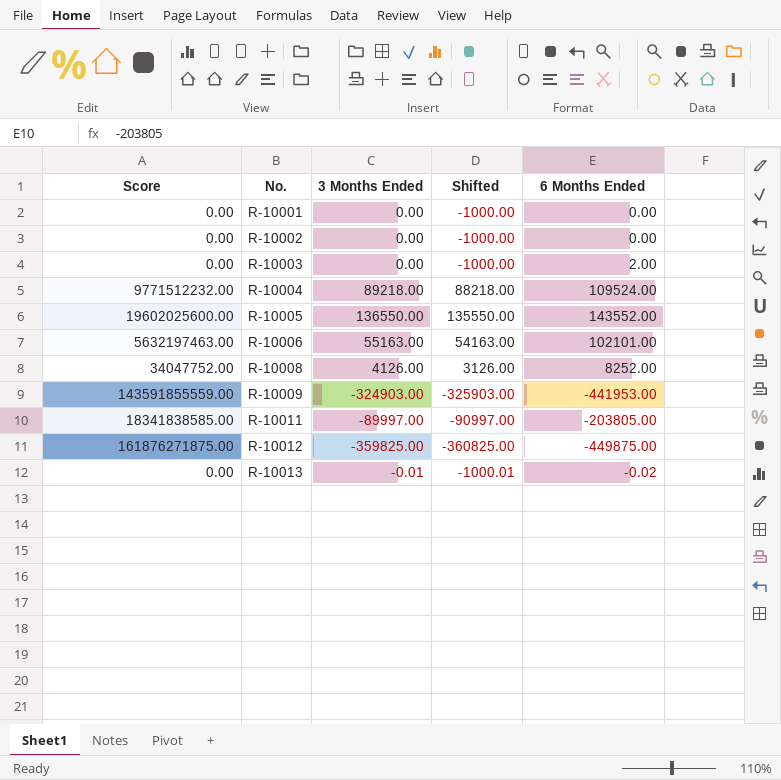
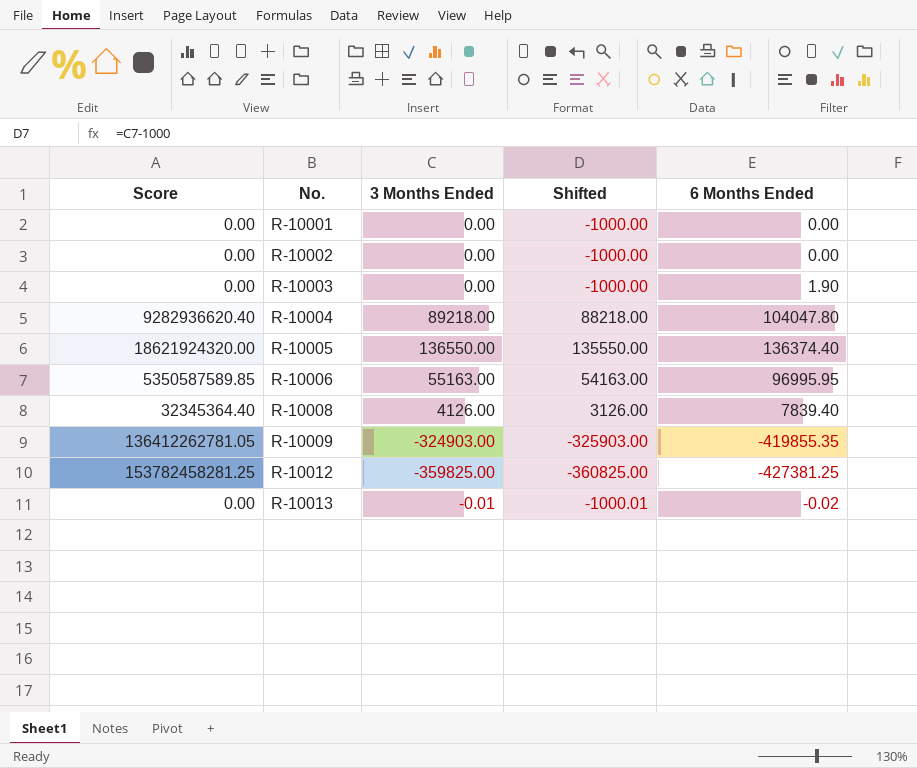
row R-10011: 18341838585.00 | -89997.00 | -90997.00 | -203805.00 -> none
R-10003 | 6 Months Ended: 2.00 -> 1.90
R-10004 | Score: 9771512232.00 -> 9282936620.40
R-10004 | 6 Months Ended: 109524.00 -> 104047.80
R-10005 | Score: 19602025600.00 -> 18621924320.00
R-10005 | 6 Months Ended: 143552.00 -> 136374.40
R-10006 | Score: 5632197463.00 -> 5350587589.85
R-10006 | 6 Months Ended: 102101.00 -> 96995.95
R-10008 | Score: 34047752.00 -> 32345364.40
R-10008 | 6 Months Ended: 8252.00 -> 7839.40
R-10009 | Score: 143591855559.00 -> 136412262781.05
R-10009 | 6 Months Ended: -441953.00 -> -419855.35
R-10012 | Score: 161876271875.00 -> 153782458281.25
R-10012 | 6 Months Ended: -449875.00 -> -427381.25

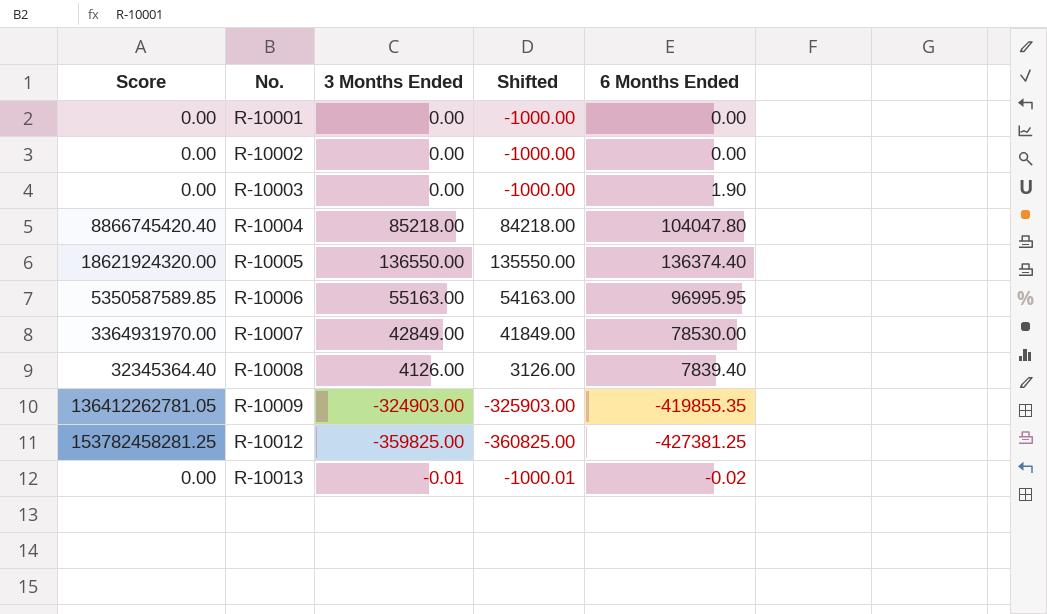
R-10004 | Score: 9282936620.40 -> 8866745420.40
R-10004 | 3 Months Ended: 89218.00 -> 85218.00
R-10004 | Shifted: 88218.00 -> 84218.00
row R-10007: none -> 3364931970.00 | 42849.00 | 41849.00 | 78530.00

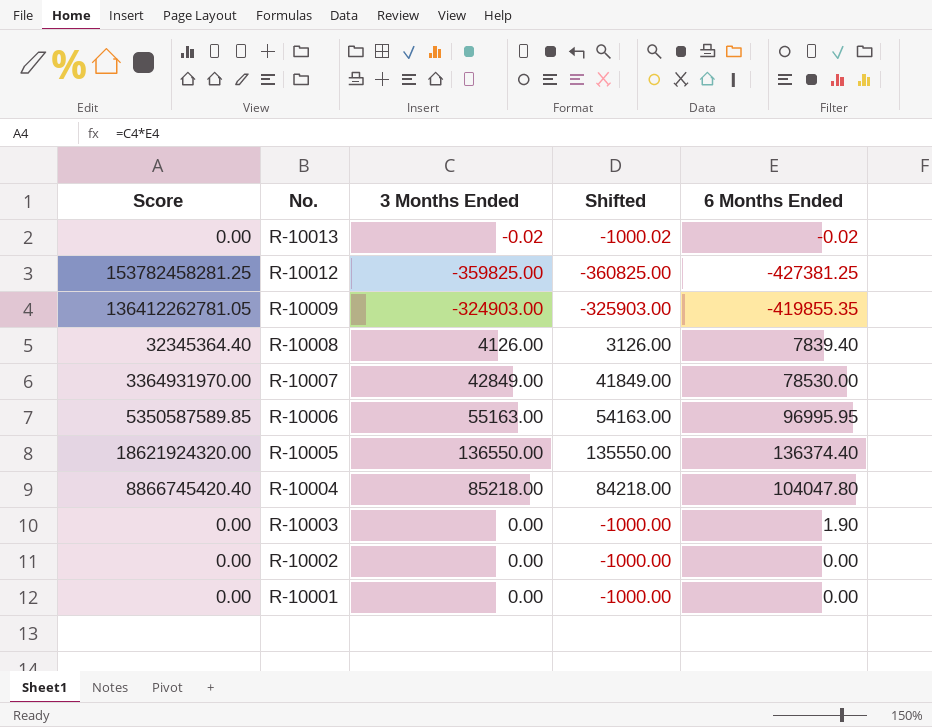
row order: No. ascending -> No. descending
R-10013 | 3 Months Ended: -0.01 -> -0.02
R-10013 | Shifted: -1000.01 -> -1000.02

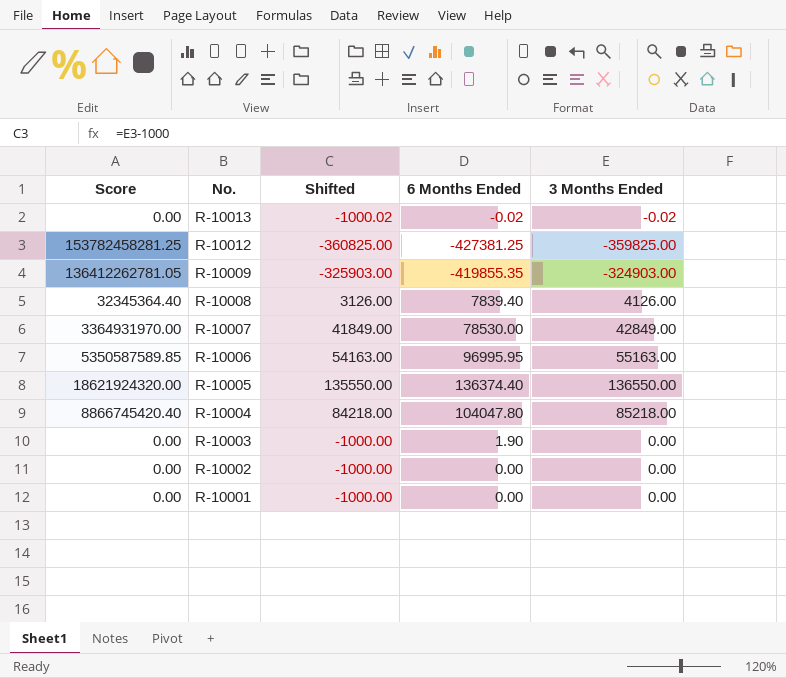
column 3 Months Ended | position: 3 -> 5

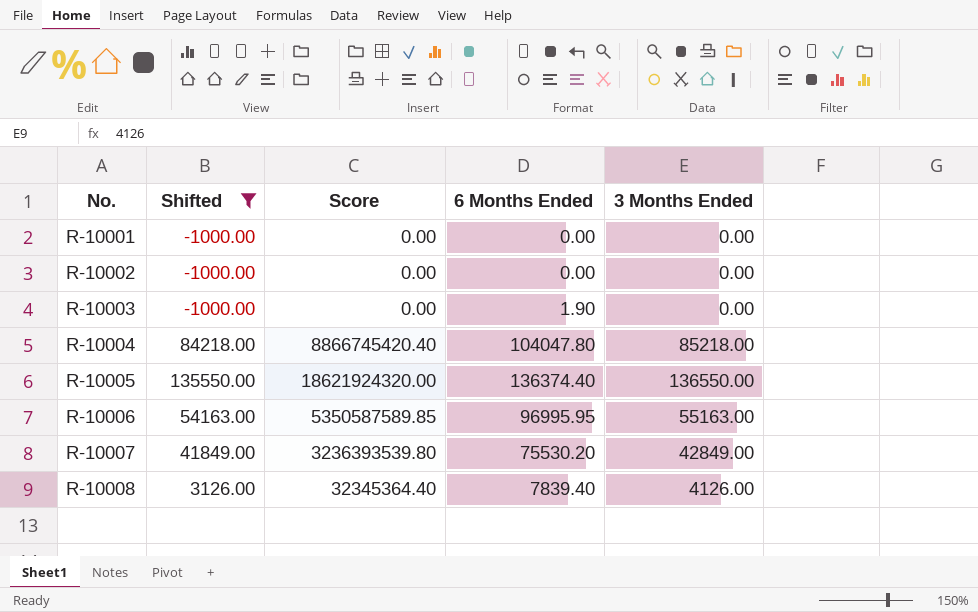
filter: none -> Shifted >= -1000.00
row order: No. descending -> No. ascending
column Score | position: 1 -> 3
R-10007 | Score: 3364931970.00 -> 3236393539.80
R-10007 | 6 Months Ended: 78530.00 -> 75530.20

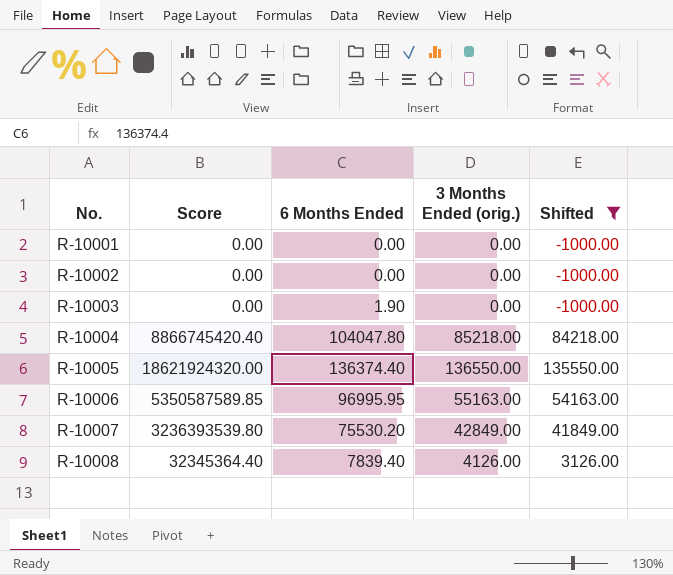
column name: 3 Months Ended -> 3 Months Ended (orig.)
column Shifted | position: 2 -> 5

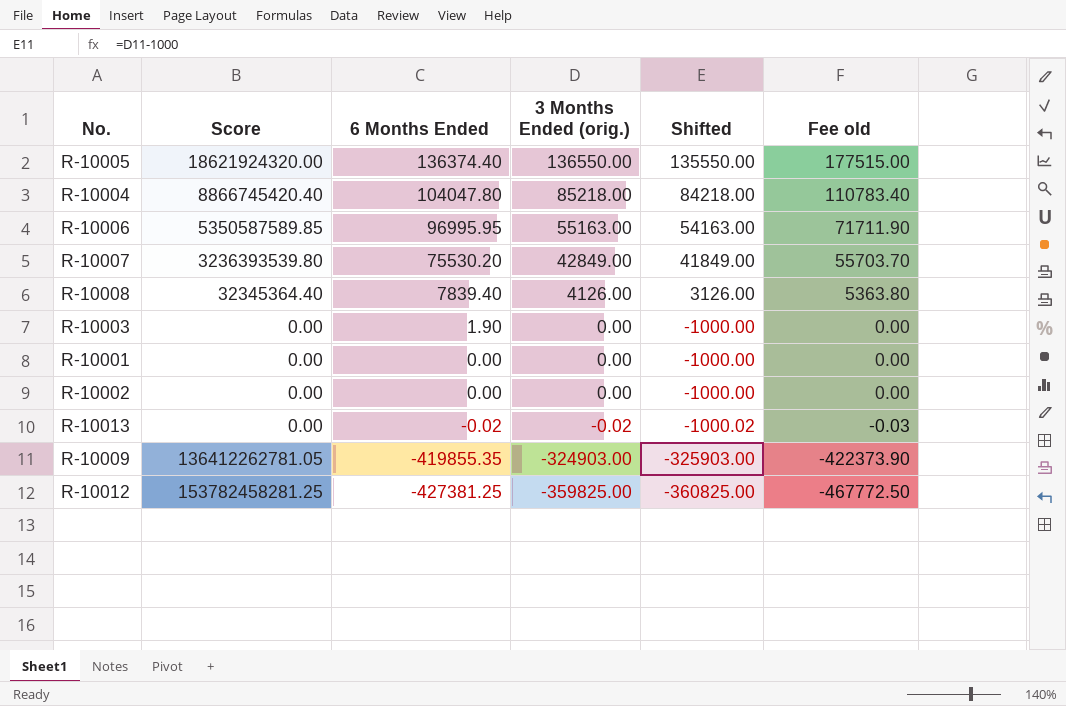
filter: Shifted >= -1000.00 -> none
row order: No. ascending -> 6 Months Ended descending
column Fee old | formula: none -> [3 Months Ended (orig.)] * 1.3

